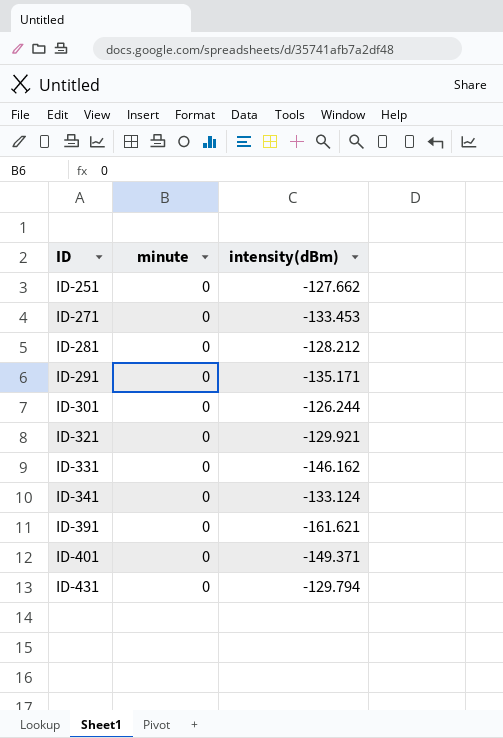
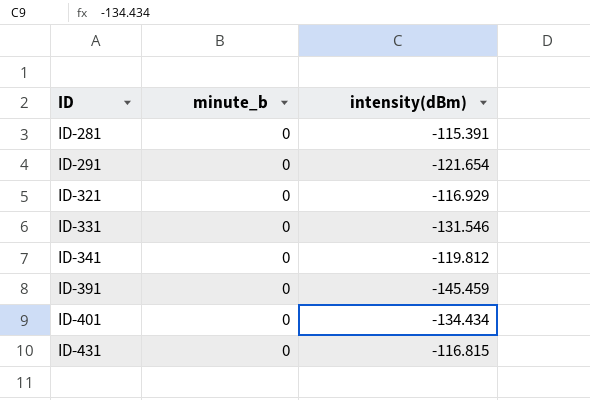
column name: minute -> minute_b
row ID-251: 0 | -127.662 -> none
row ID-271: 0 | -133.453 -> none
row ID-301: 0 | -126.244 -> none
ID-281 | intensity(dBm): -128.212 -> -115.391
ID-291 | intensity(dBm): -135.171 -> -121.654
ID-321 | intensity(dBm): -129.921 -> -116.929
ID-331 | intensity(dBm): -146.162 -> -131.546
ID-341 | intensity(dBm): -133.124 -> -119.812
ID-391 | intensity(dBm): -161.621 -> -145.459
ID-401 | intensity(dBm): -149.371 -> -134.434
ID-431 | intensity(dBm): -129.794 -> -116.815

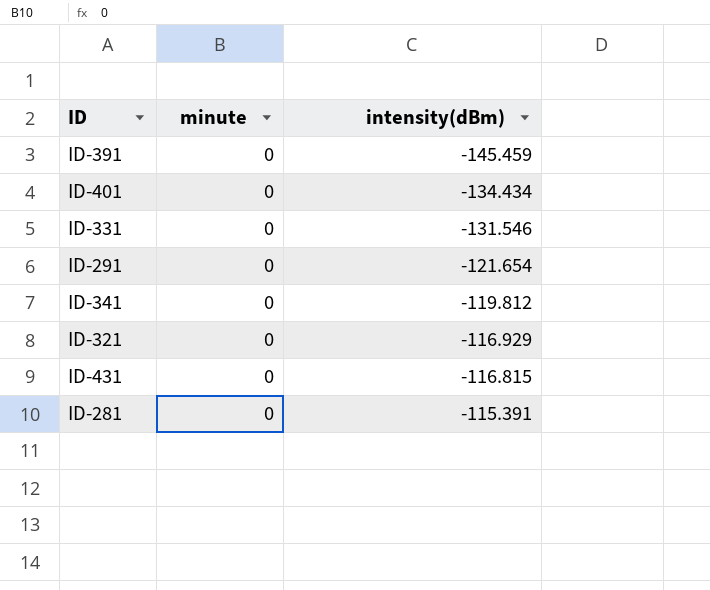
row order: ID ascending -> intensity(dBm) ascending
column name: minute_b -> minute

